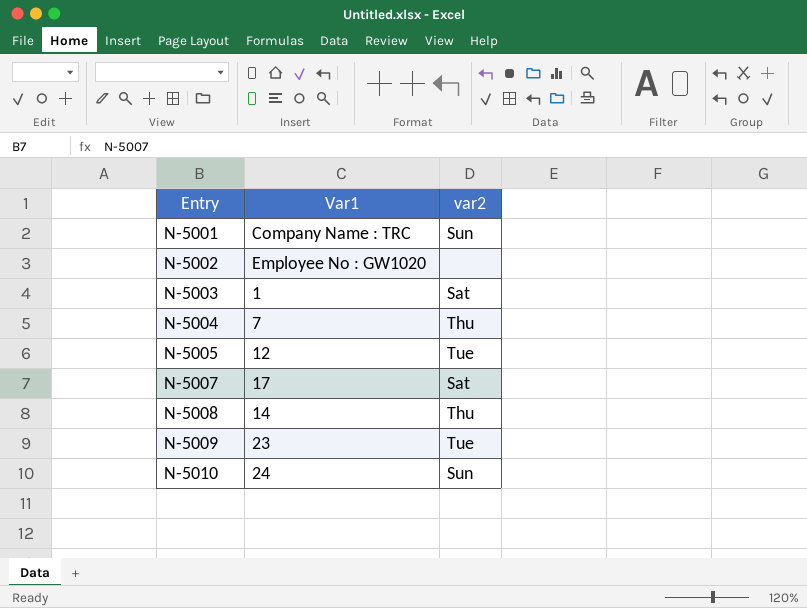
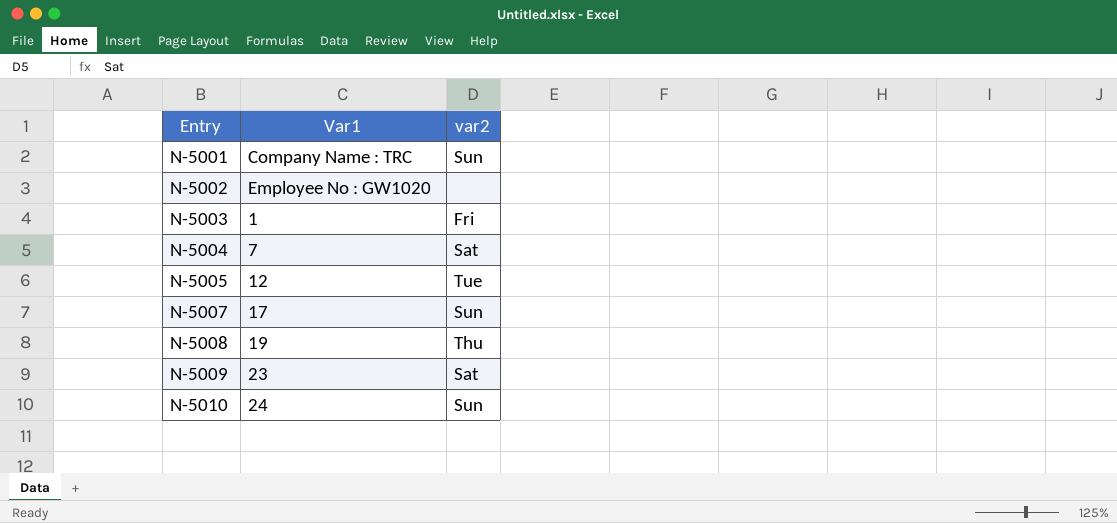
N-5003 | var2: Sat -> Fri
N-5004 | var2: Thu -> Sat
N-5007 | var2: Sat -> Sun
N-5008 | Var1: 14 -> 19
N-5009 | var2: Tue -> Sat

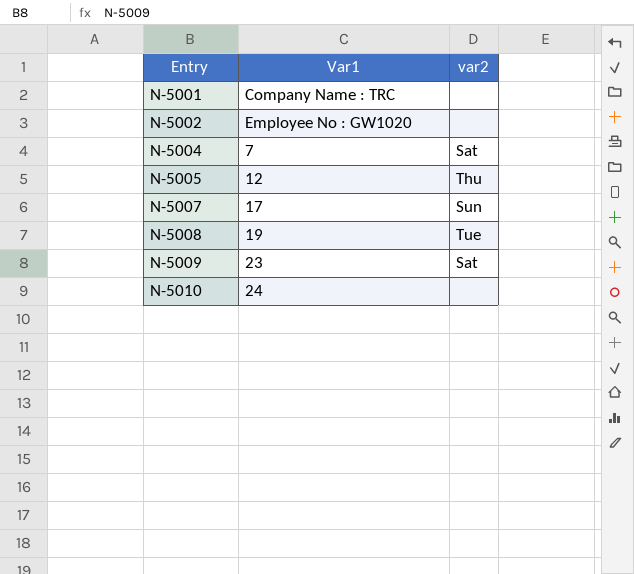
row N-5003: 1 | Fri -> none
N-5001 | var2: Sun -> none
N-5005 | var2: Tue -> Thu
N-5008 | var2: Thu -> Tue
N-5010 | var2: Sun -> none

